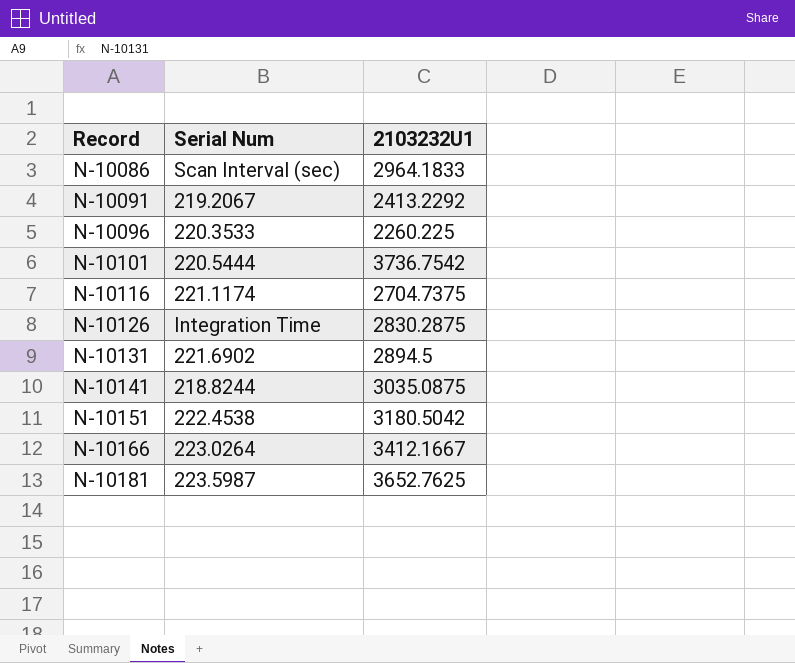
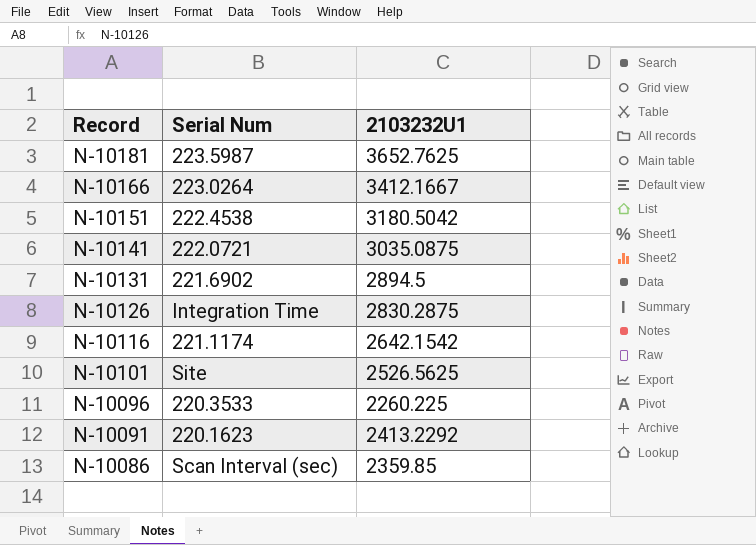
row order: Record ascending -> Record descending
N-10141 | Serial Num: 218.8244 -> 222.0721
N-10116 | 2103232U1: 2704.7375 -> 2642.1542
N-10101 | Serial Num: 220.5444 -> Site
N-10101 | 2103232U1: 3736.7542 -> 2526.5625
N-10091 | Serial Num: 219.2067 -> 220.1623
N-10086 | 2103232U1: 2964.1833 -> 2359.85

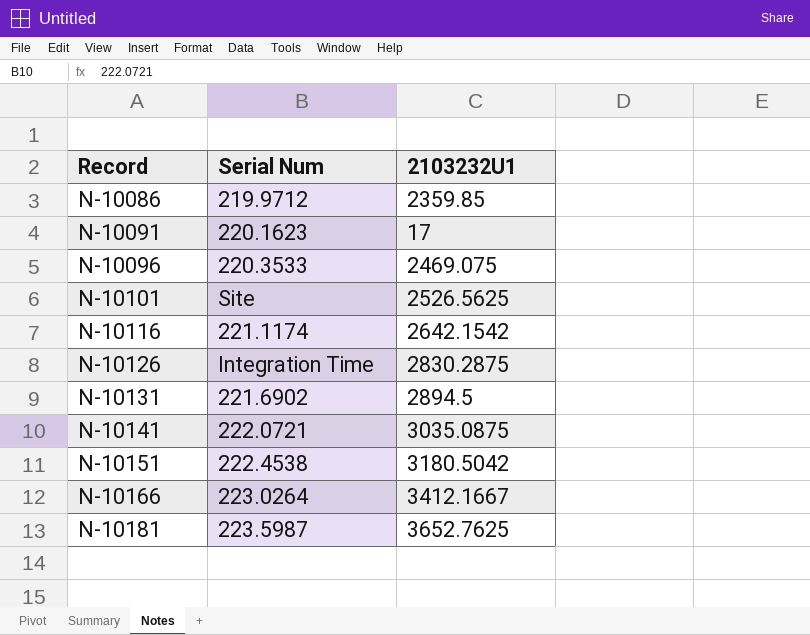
row order: Record descending -> Record ascending
N-10086 | Serial Num: Scan Interval (sec) -> 219.9712
N-10091 | 2103232U1: 2413.2292 -> 17
N-10096 | 2103232U1: 2260.225 -> 2469.075

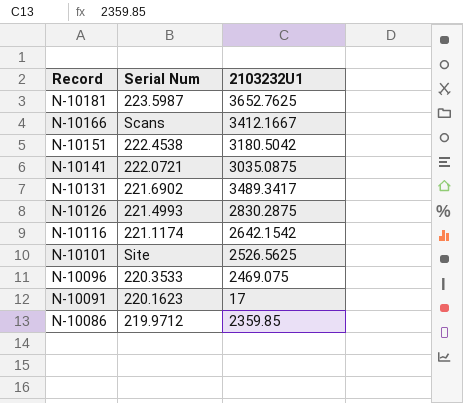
row order: Record ascending -> Record descending
N-10166 | Serial Num: 223.0264 -> Scans
N-10131 | 2103232U1: 2894.5 -> 3489.3417
N-10126 | Serial Num: Integration Time -> 221.4993

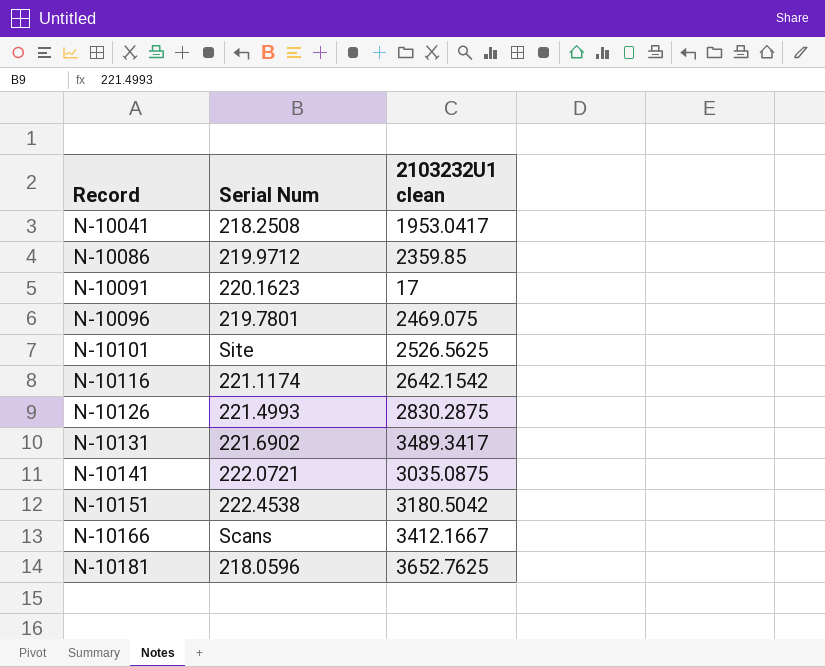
row order: Record descending -> Record ascending
column name: 2103232U1 -> 2103232U1 clean
row N-10041: none -> 218.2508 | 1953.0417
N-10096 | Serial Num: 220.3533 -> 219.7801
N-10181 | Serial Num: 223.5987 -> 218.0596

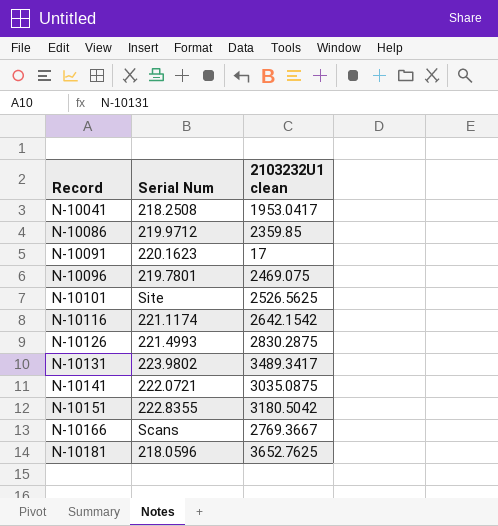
N-10131 | Serial Num: 221.6902 -> 223.9802
N-10151 | Serial Num: 222.4538 -> 222.8355
N-10166 | 2103232U1 clean: 3412.1667 -> 2769.3667

